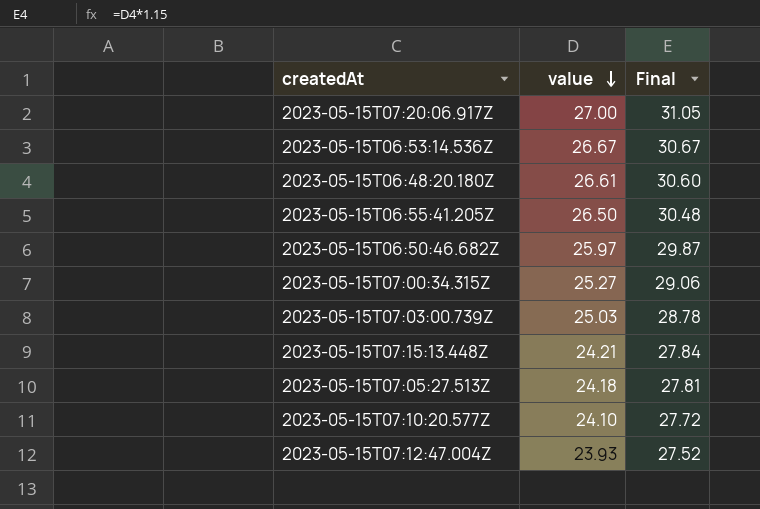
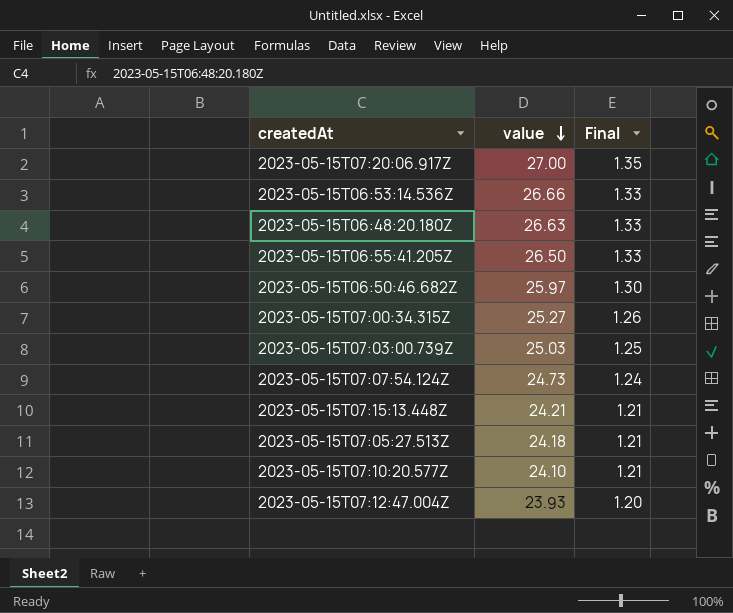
column Final | formula: [value] * 1.15 -> [value] * 0.05
2023-05-15T06:53:14.536Z | value: 26.67 -> 26.66
2023-05-15T06:48:20.180Z | value: 26.61 -> 26.63
row 2023-05-15T07:07:54.124Z: none -> 24.73 | 1.24

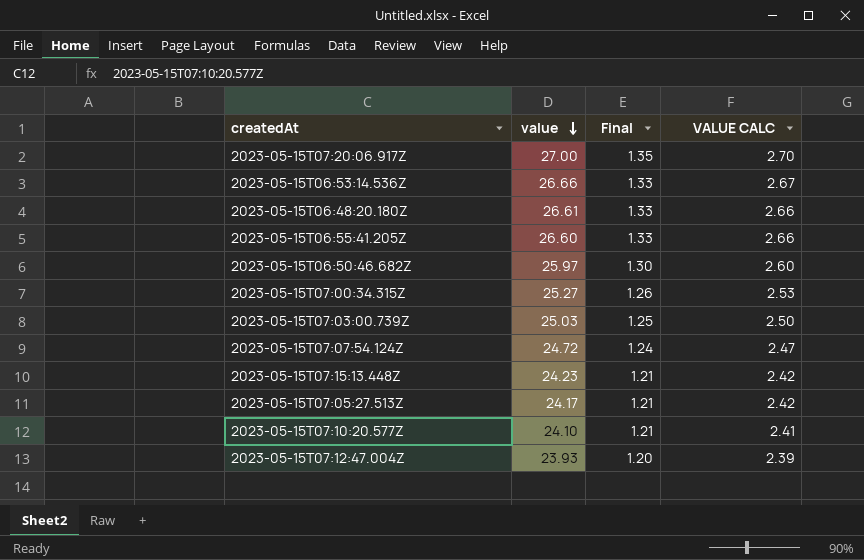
column VALUE CALC | formula: none -> [value] * 0.1
2023-05-15T06:48:20.180Z | value: 26.63 -> 26.61
2023-05-15T06:55:41.205Z | value: 26.50 -> 26.60
2023-05-15T07:07:54.124Z | value: 24.73 -> 24.72
2023-05-15T07:15:13.448Z | value: 24.21 -> 24.23
2023-05-15T07:05:27.513Z | value: 24.18 -> 24.17

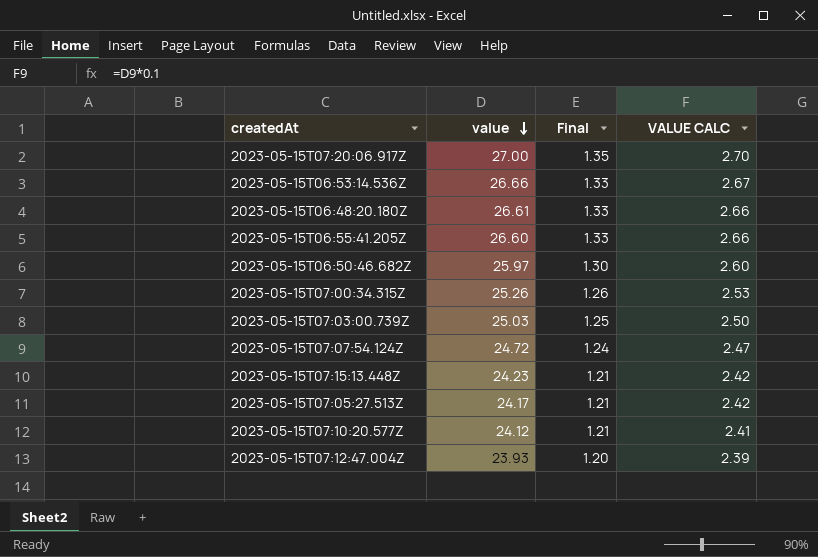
2023-05-15T07:00:34.315Z | value: 25.27 -> 25.26
2023-05-15T07:10:20.577Z | value: 24.10 -> 24.12

